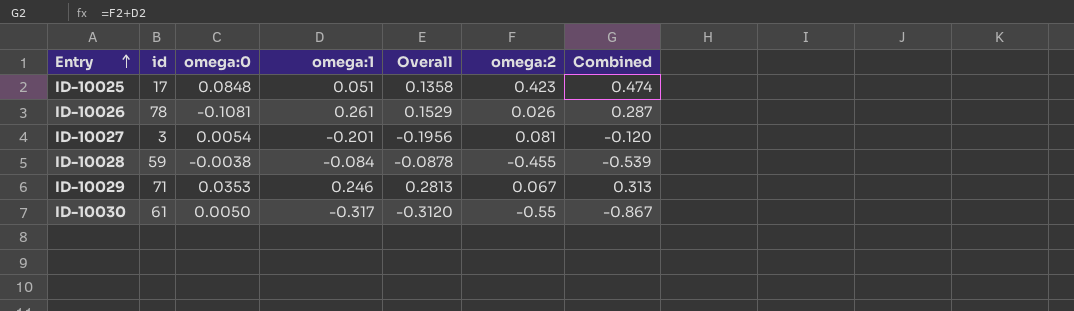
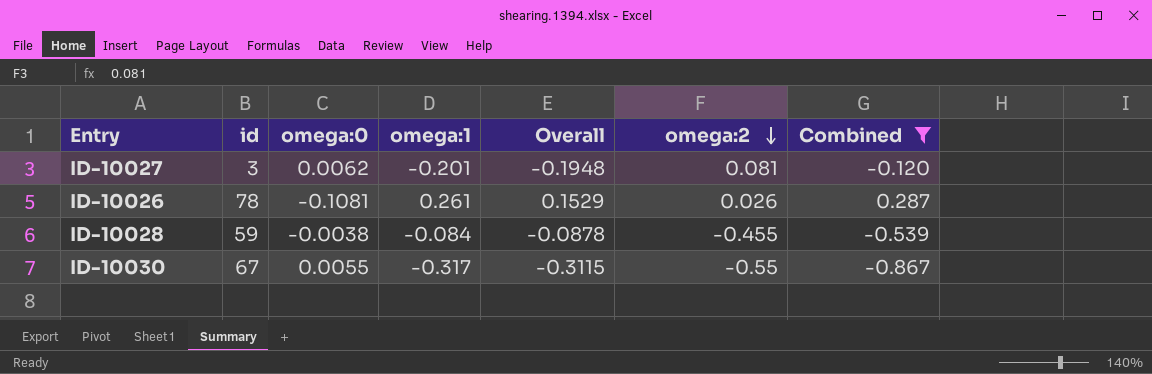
filter: none -> Combined <= 0.287
row order: Entry ascending -> omega:2 descending
ID-10027 | omega:0: 0.0054 -> 0.0062
ID-10027 | Overall: -0.1956 -> -0.1948
ID-10030 | id: 61 -> 67
ID-10030 | omega:0: 0.0050 -> 0.0055
ID-10030 | Overall: -0.3120 -> -0.3115

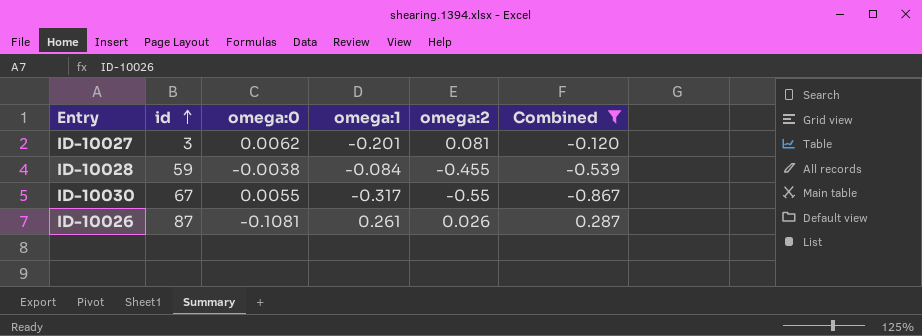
row order: omega:2 descending -> id ascending
column Overall | formula: [omega:0] + [omega:1] -> none
ID-10026 | id: 78 -> 87

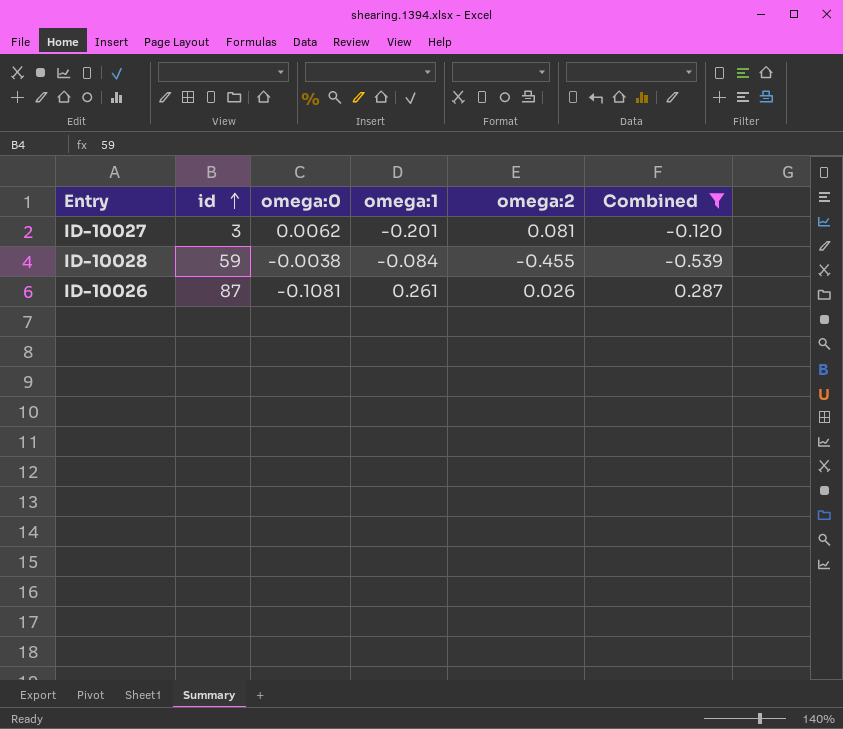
row ID-10030: 67 | 0.0055 | -0.317 | -0.55 | -0.867 -> none

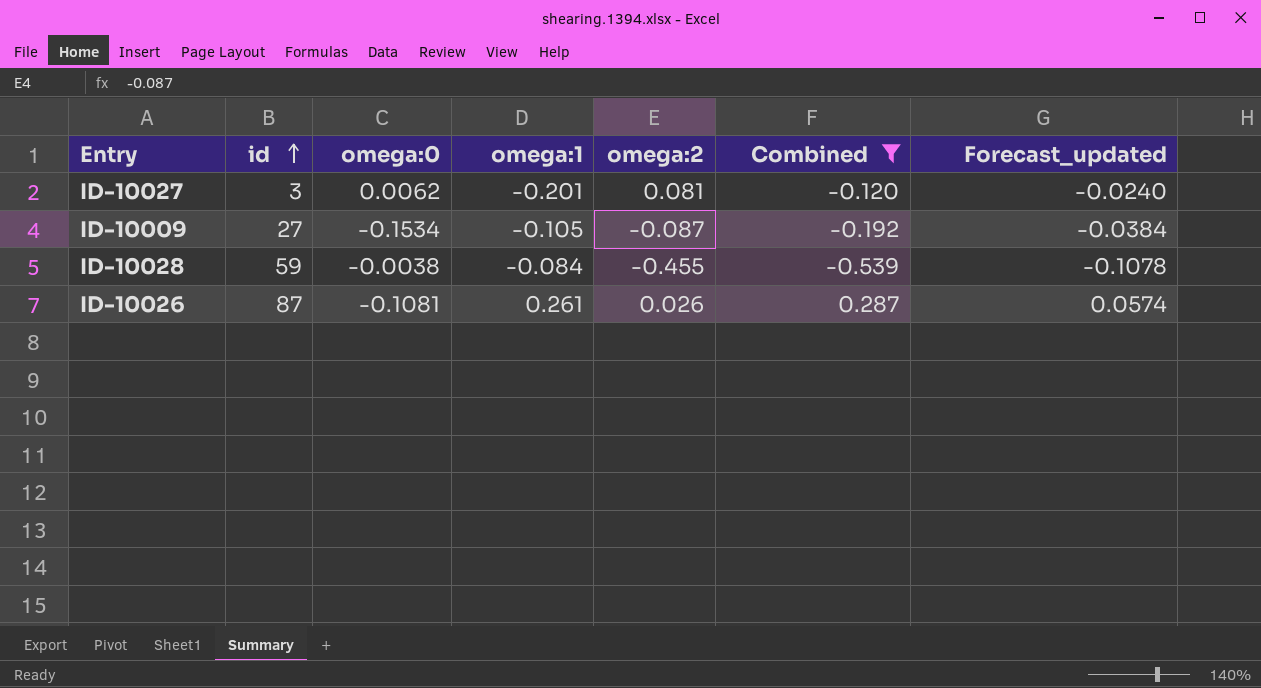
column Forecast_updated | formula: none -> [Combined] * 0.2
row ID-10009: none -> 27 | -0.1534 | -0.105 | -0.087 | -0.192 | -0.0384

